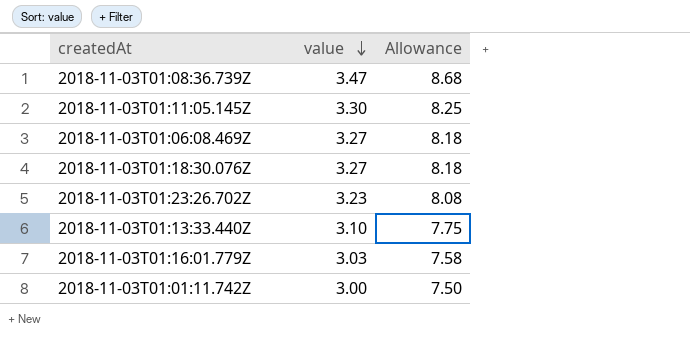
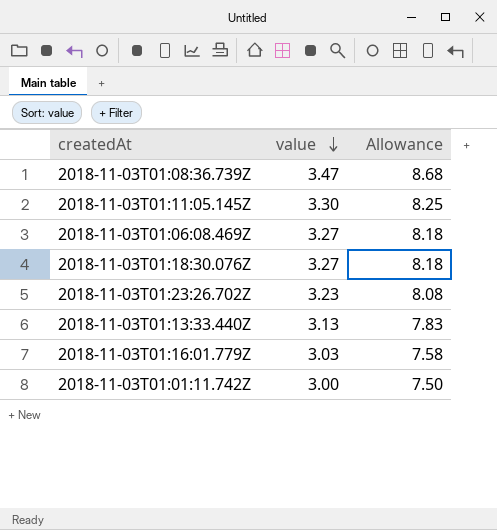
2018-11-03T01:13:33.440Z | value: 3.10 -> 3.13
2018-11-03T01:13:33.440Z | Allowance: 7.75 -> 7.83

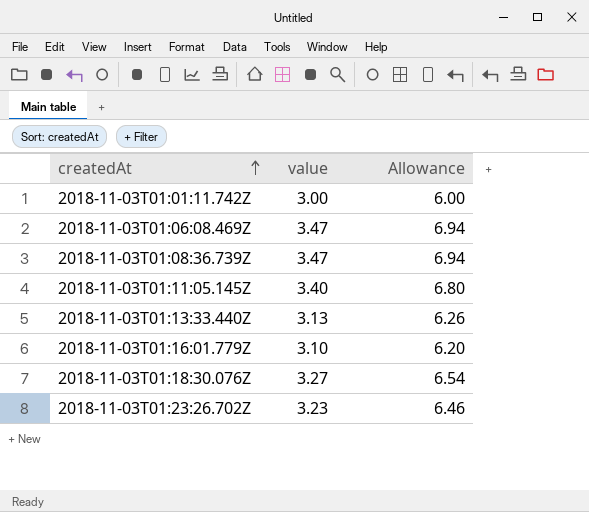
row order: value descending -> createdAt ascending
column Allowance | formula: [value] * 2.5 -> [value] * 2
2018-11-03T01:06:08.469Z | value: 3.27 -> 3.47
2018-11-03T01:11:05.145Z | value: 3.30 -> 3.40
2018-11-03T01:16:01.779Z | value: 3.03 -> 3.10

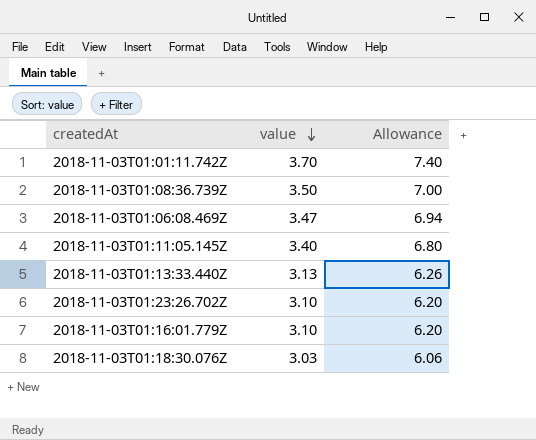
row order: createdAt ascending -> value descending
2018-11-03T01:01:11.742Z | value: 3.00 -> 3.70
2018-11-03T01:01:11.742Z | Allowance: 6.00 -> 7.40
2018-11-03T01:08:36.739Z | value: 3.47 -> 3.50
2018-11-03T01:08:36.739Z | Allowance: 6.94 -> 7.00
2018-11-03T01:23:26.702Z | value: 3.23 -> 3.10
2018-11-03T01:23:26.702Z | Allowance: 6.46 -> 6.20
2018-11-03T01:18:30.076Z | value: 3.27 -> 3.03
2018-11-03T01:18:30.076Z | Allowance: 6.54 -> 6.06

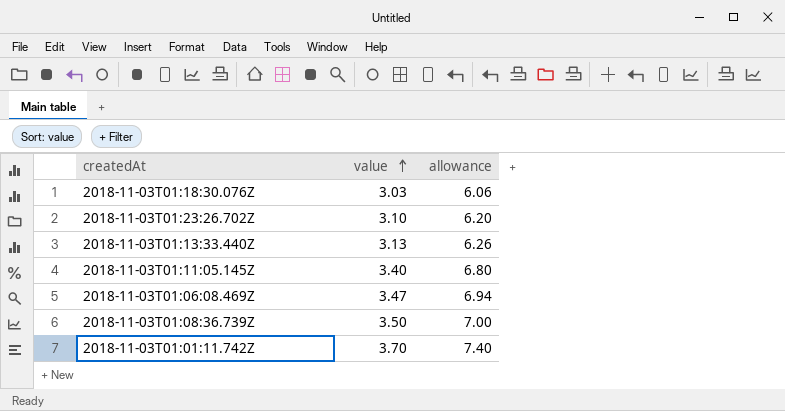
row order: value descending -> value ascending
column name: Allowance -> allowance
row 2018-11-03T01:16:01.779Z: 3.10 | 6.20 -> none

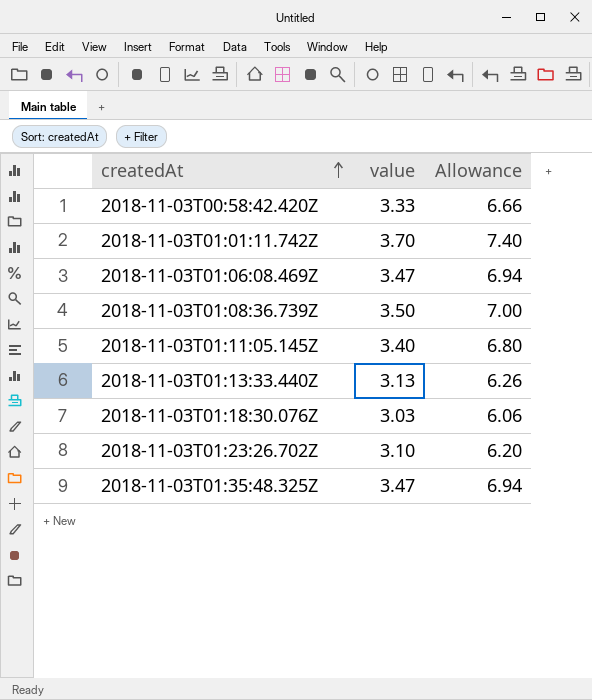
row order: value ascending -> createdAt ascending
column name: allowance -> Allowance
row 2018-11-03T00:58:42.420Z: none -> 3.33 | 6.66
row 2018-11-03T01:35:48.325Z: none -> 3.47 | 6.94

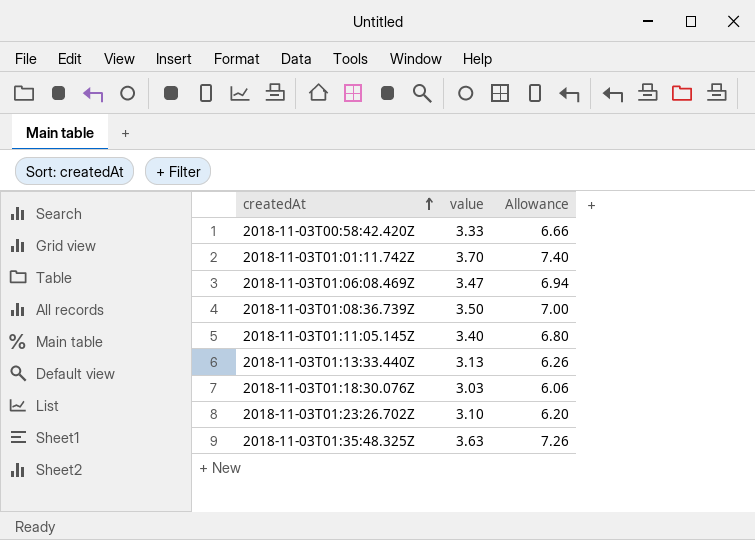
2018-11-03T01:35:48.325Z | value: 3.47 -> 3.63
2018-11-03T01:35:48.325Z | Allowance: 6.94 -> 7.26

